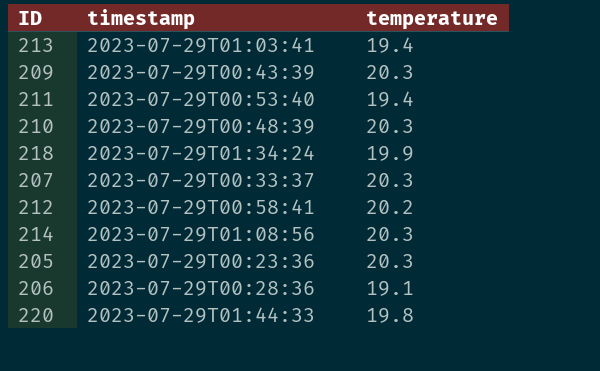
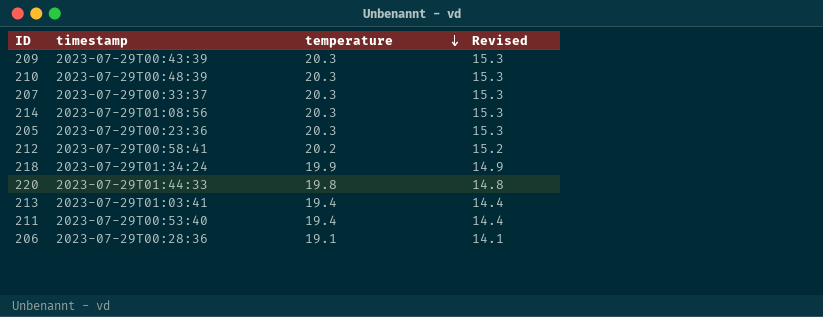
row order: none -> temperature descending
column Revised | formula: none -> [temperature] - 5

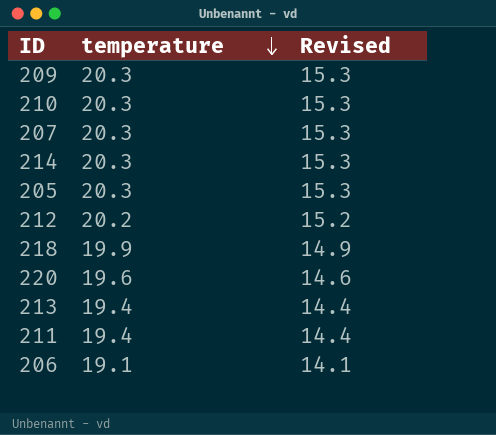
column timestamp | position: 2 -> none
220 | temperature: 19.8 -> 19.6
220 | Revised: 14.8 -> 14.6

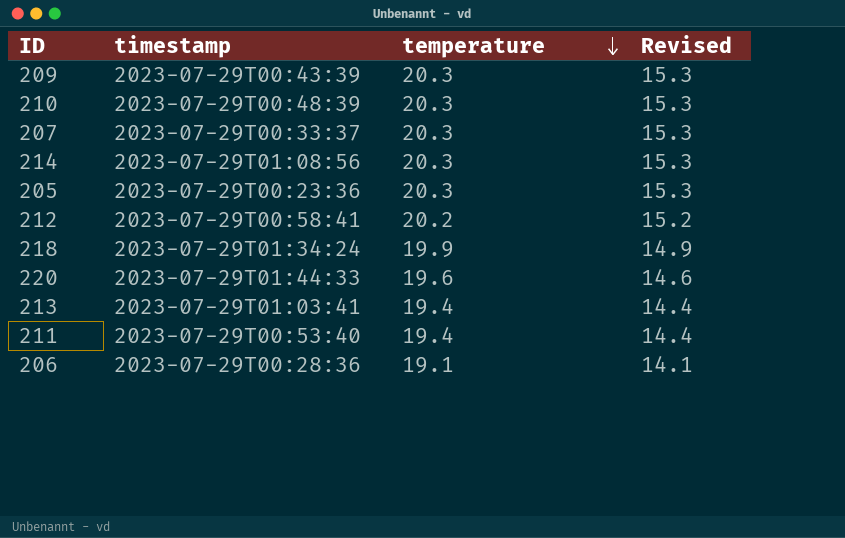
column timestamp | position: none -> 2

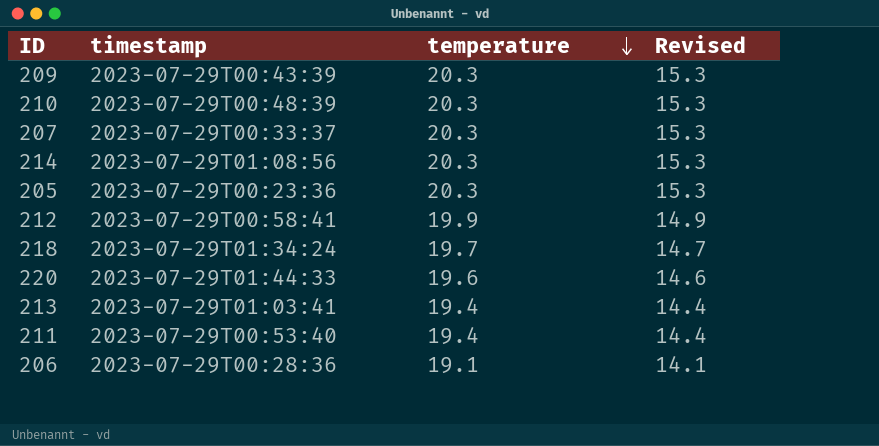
212 | temperature: 20.2 -> 19.9
212 | Revised: 15.2 -> 14.9
218 | temperature: 19.9 -> 19.7
218 | Revised: 14.9 -> 14.7

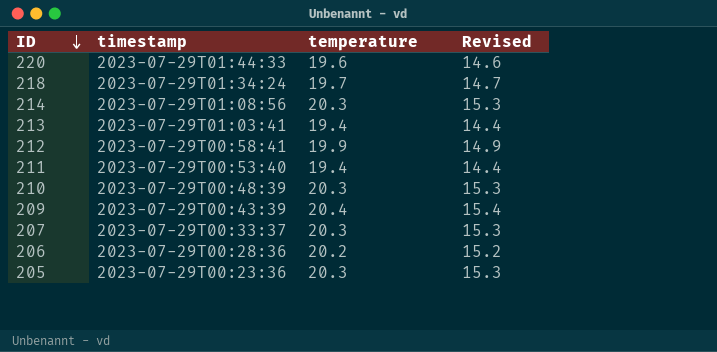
row order: temperature descending -> ID descending
209 | temperature: 20.3 -> 20.4
209 | Revised: 15.3 -> 15.4
206 | temperature: 19.1 -> 20.2
206 | Revised: 14.1 -> 15.2

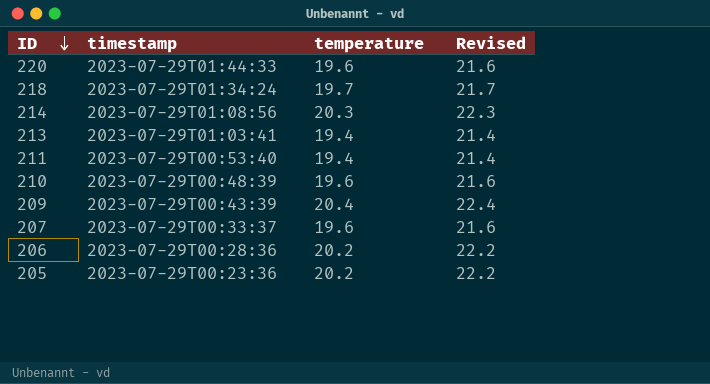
column Revised | formula: [temperature] - 5 -> [temperature] + 2
row 212: 2023-07-29T00:58:41 | 19.9 | 14.9 -> none
210 | temperature: 20.3 -> 19.6
207 | temperature: 20.3 -> 19.6
205 | temperature: 20.3 -> 20.2

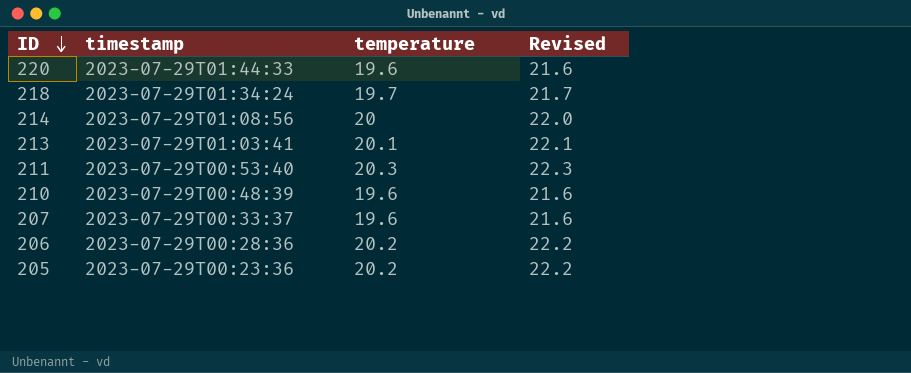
row 209: 2023-07-29T00:43:39 | 20.4 | 22.4 -> none
214 | temperature: 20.3 -> 20
214 | Revised: 22.3 -> 22.0
213 | temperature: 19.4 -> 20.1
213 | Revised: 21.4 -> 22.1
211 | temperature: 19.4 -> 20.3
211 | Revised: 21.4 -> 22.3

